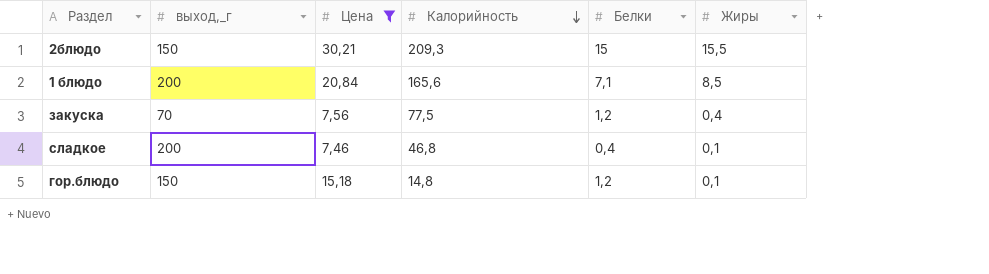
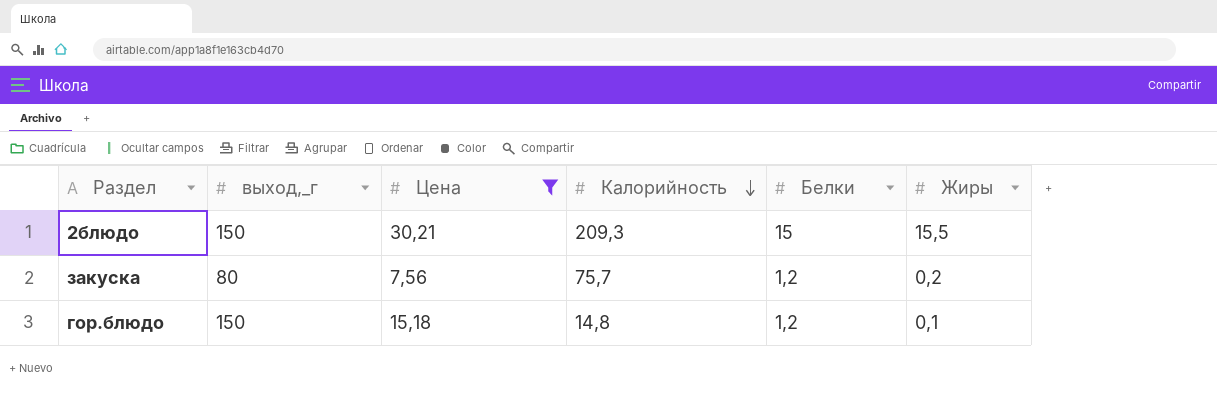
row 1 блюдо: 200 | 20,84 | 165,6 | 7,1 | 8,5 -> none
row сладкое: 200 | 7,46 | 46,8 | 0,4 | 0,1 -> none
закуска | выход,_г: 70 -> 80
закуска | Калорийность: 77,5 -> 75,7
закуска | Жиры: 0,4 -> 0,2

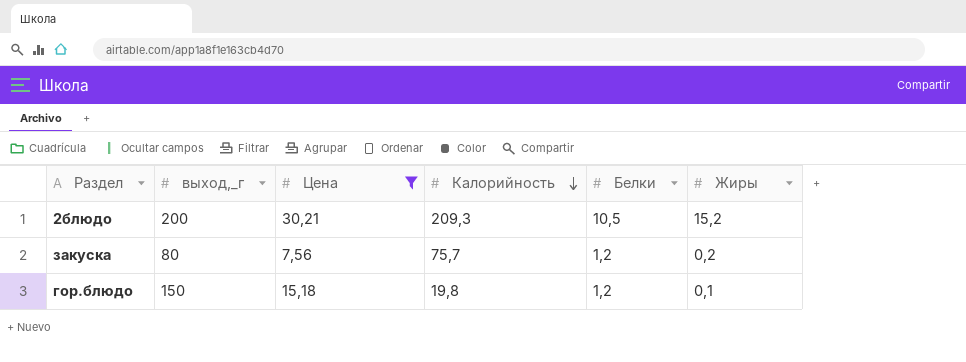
2блюдо | выход,_г: 150 -> 200
2блюдо | Белки: 15 -> 10,5
2блюдо | Жиры: 15,5 -> 15,2
гор.блюдо | Калорийность: 14,8 -> 19,8

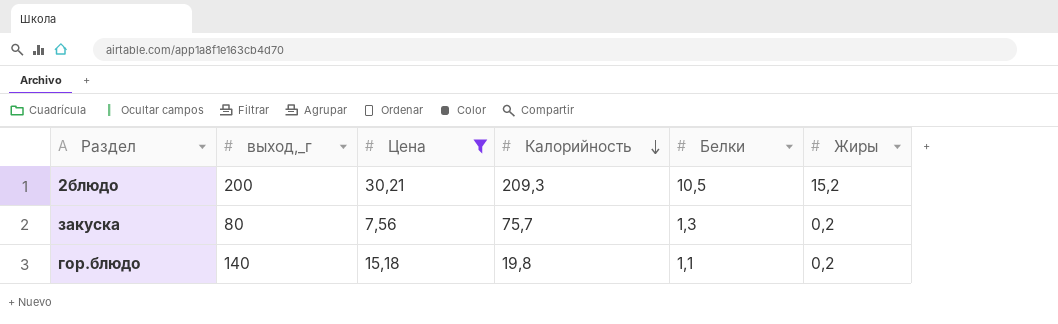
закуска | Белки: 1,2 -> 1,3
гор.блюдо | выход,_г: 150 -> 140
гор.блюдо | Белки: 1,2 -> 1,1
гор.блюдо | Жиры: 0,1 -> 0,2

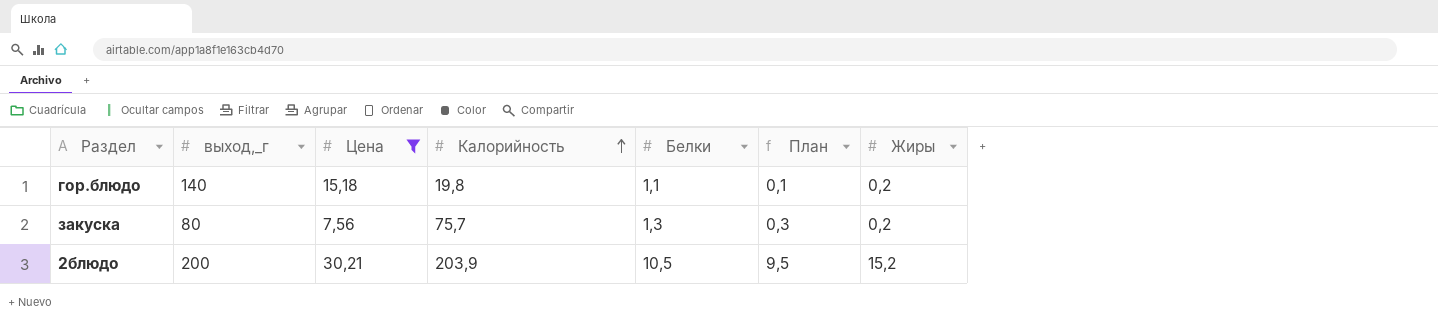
row order: Калорийность descending -> Калорийность ascending
column План | formula: none -> [Белки] - 1
2блюдо | Калорийность: 209,3 -> 203,9

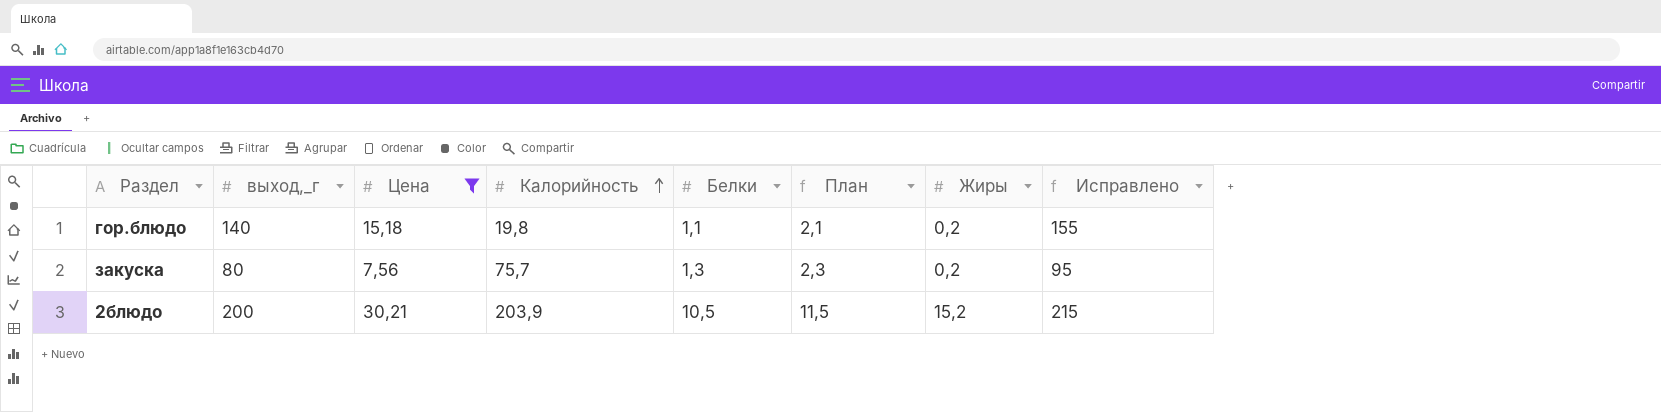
column План | formula: [Белки] - 1 -> [Белки] + 1
column Исправлено | formula: none -> [выход,_г] + 15

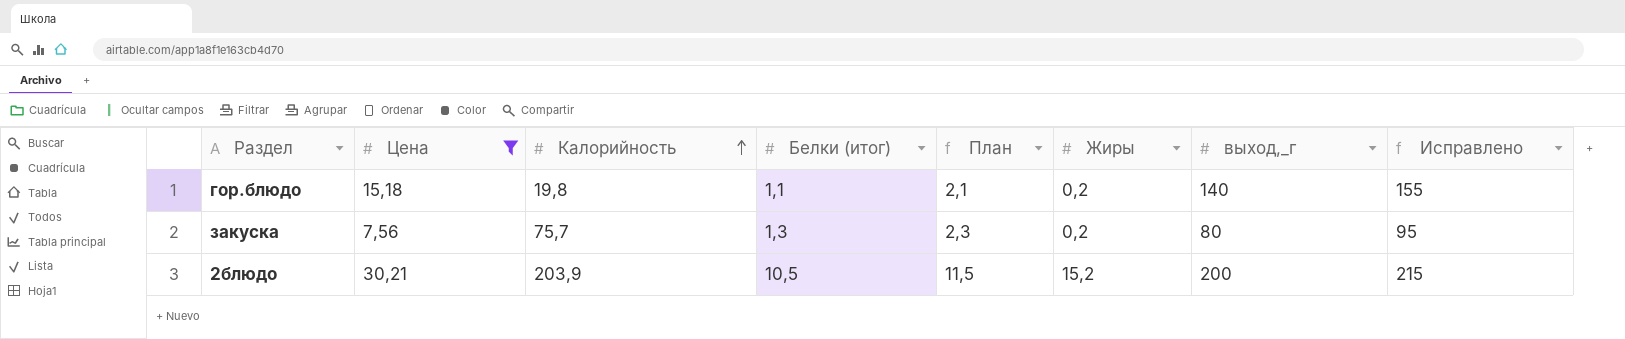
column name: Белки -> Белки (итог)
column выход,_г | position: 2 -> 7

